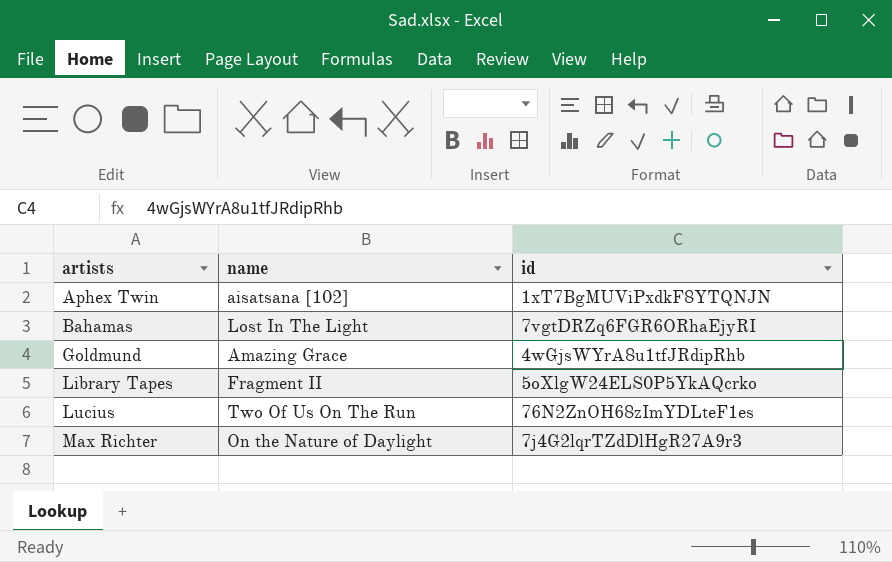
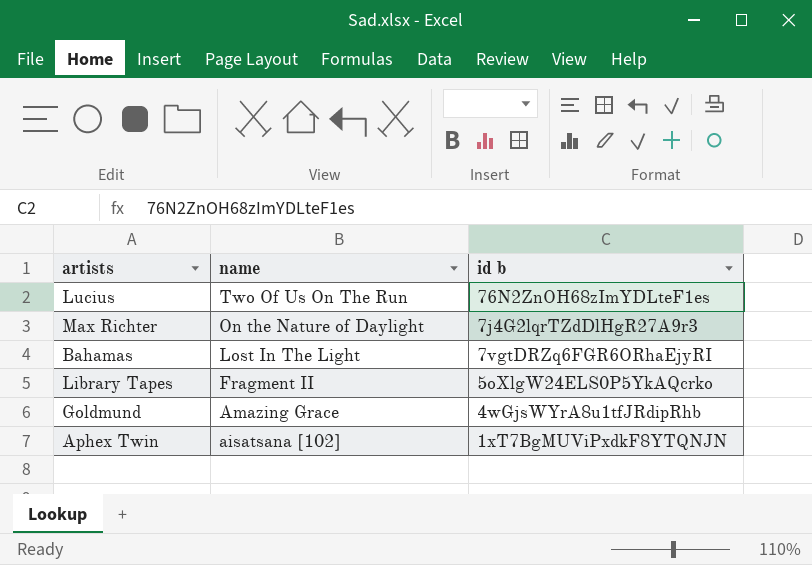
row order: artists ascending -> name descending
column name: id -> id b

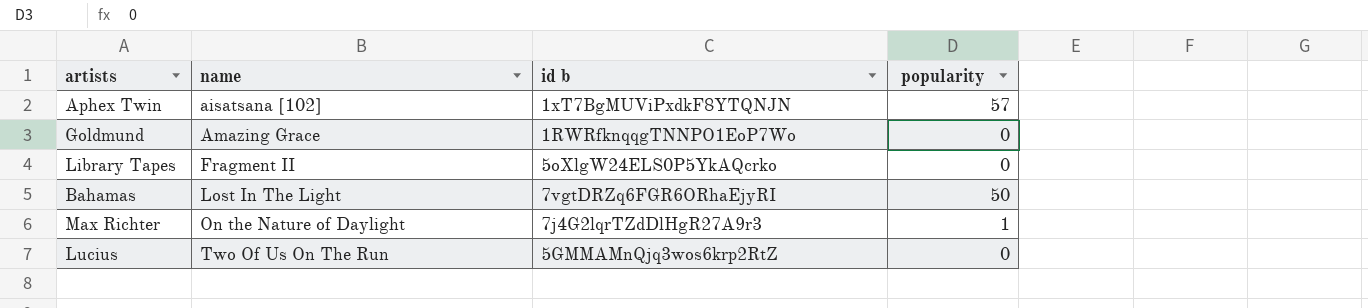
row order: name descending -> name ascending
column popularity | position: none -> 4
Goldmund | id b: 4wGjsWYrA8u1tfJRdipRhb -> 1RWRfknqqgTNNPO1EoP7Wo
Lucius | id b: 76N2ZnOH68zImYDLteF1es -> 5GMMAMnQjq3wos6krp2RtZ

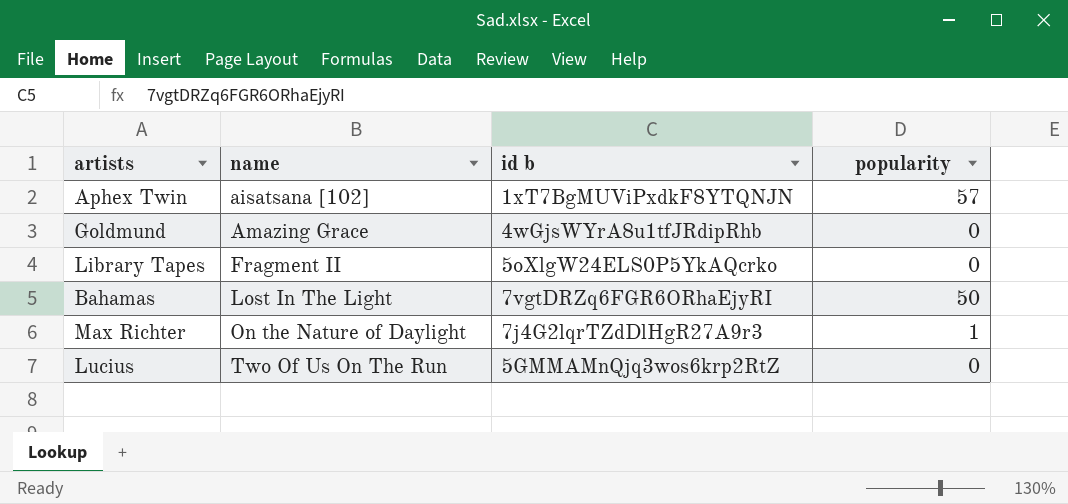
Goldmund | id b: 1RWRfknqqgTNNPO1EoP7Wo -> 4wGjsWYrA8u1tfJRdipRhb

